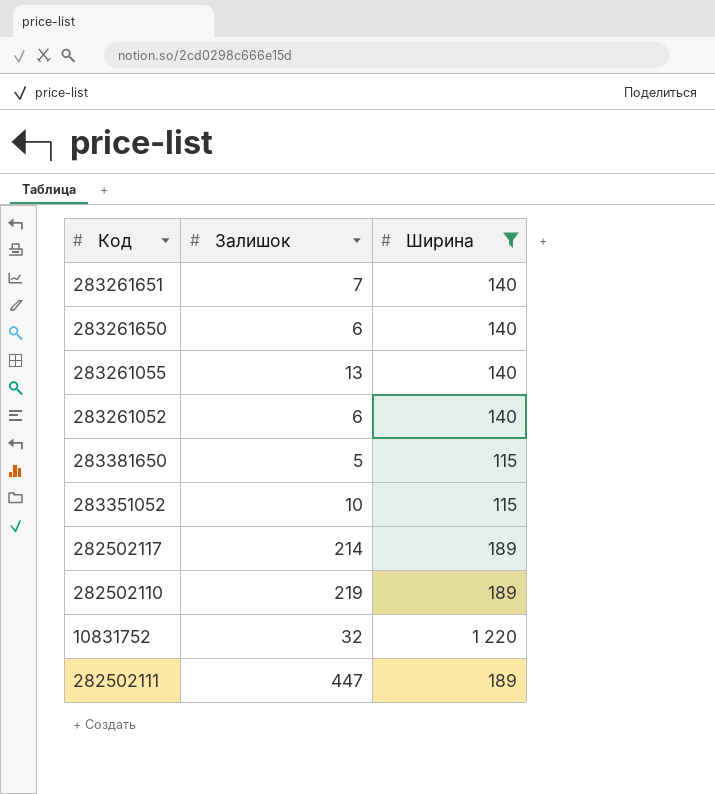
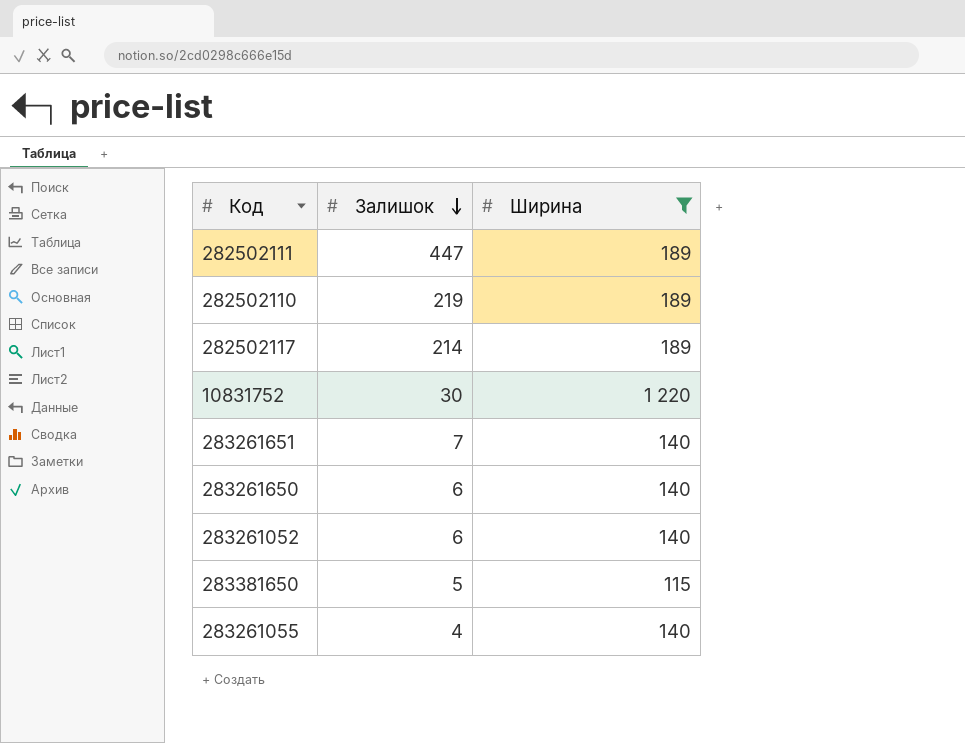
row order: none -> Залишок descending
row 283351052: 10 | 115 -> none
10831752 | Залишок: 32 -> 30
283261055 | Залишок: 13 -> 4

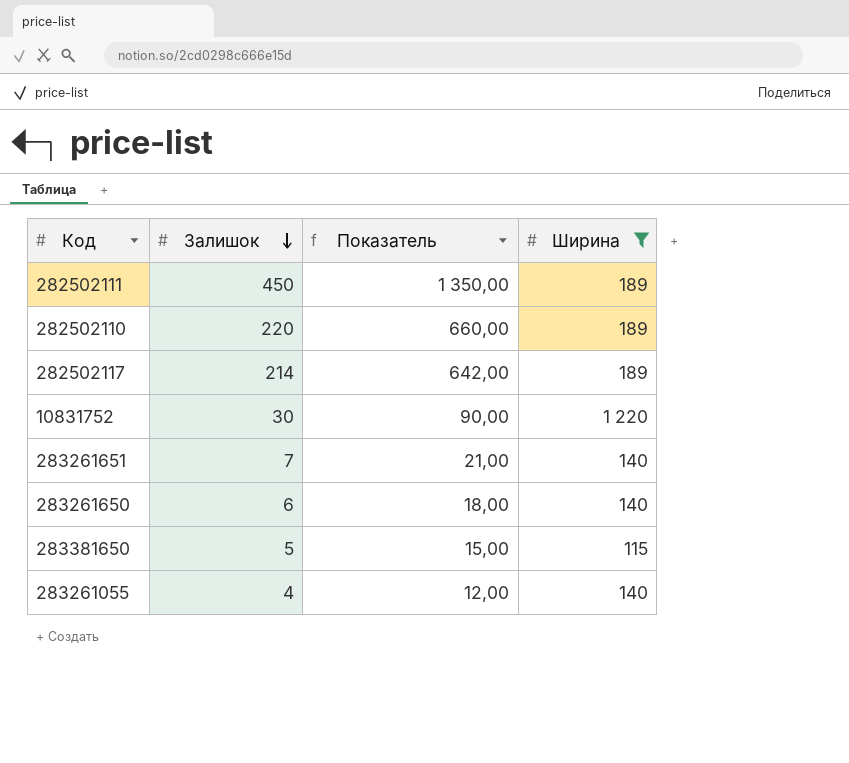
column Показатель | formula: none -> [Залишок] * 3
row 283261052: 6 | 140 -> none
282502111 | Залишок: 447 -> 450
282502110 | Залишок: 219 -> 220

